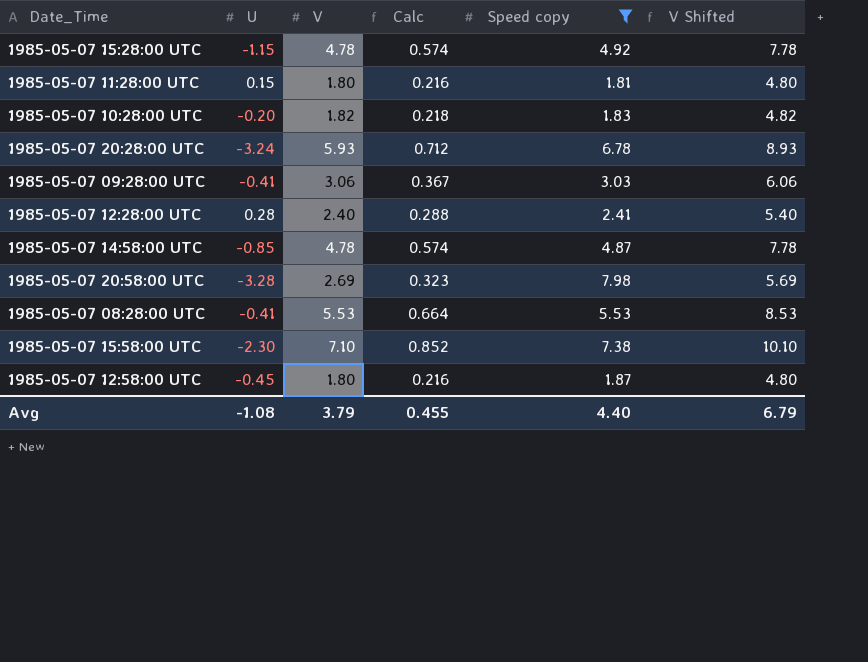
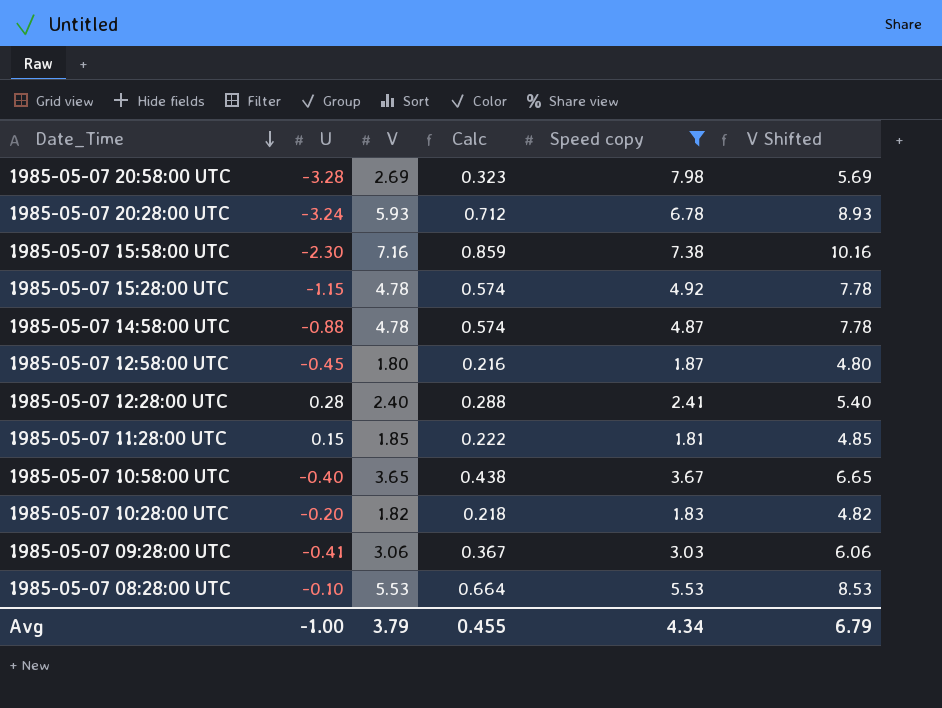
row order: none -> Date_Time descending
1985-05-07 15:58:00 UTC | V: 7.10 -> 7.16
1985-05-07 15:58:00 UTC | Calc: 0.852 -> 0.859
1985-05-07 15:58:00 UTC | V Shifted: 10.10 -> 10.16
1985-05-07 14:58:00 UTC | U: -0.85 -> -0.88
1985-05-07 11:28:00 UTC | V: 1.80 -> 1.85
1985-05-07 11:28:00 UTC | Calc: 0.216 -> 0.222
1985-05-07 11:28:00 UTC | V Shifted: 4.80 -> 4.85
row 1985-05-07 10:58:00 UTC: none -> -0.40 | 3.65 | 0.438 | 3.67 | 6.65
1985-05-07 08:28:00 UTC | U: -0.41 -> -0.10
Avg | U: -1.08 -> -1.00
Avg | Speed copy: 4.40 -> 4.34

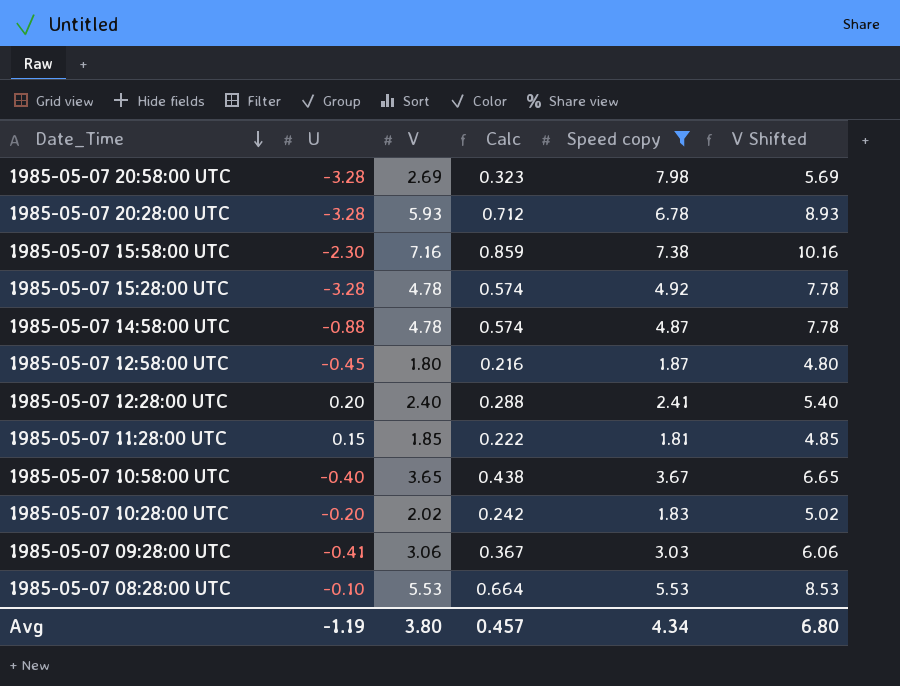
1985-05-07 20:28:00 UTC | U: -3.24 -> -3.28
1985-05-07 15:28:00 UTC | U: -1.15 -> -3.28
1985-05-07 12:28:00 UTC | U: 0.28 -> 0.20
1985-05-07 10:28:00 UTC | V: 1.82 -> 2.02
1985-05-07 10:28:00 UTC | Calc: 0.218 -> 0.242
1985-05-07 10:28:00 UTC | V Shifted: 4.82 -> 5.02
Avg | U: -1.00 -> -1.19
Avg | V: 3.79 -> 3.80
Avg | Calc: 0.455 -> 0.457
Avg | V Shifted: 6.79 -> 6.80

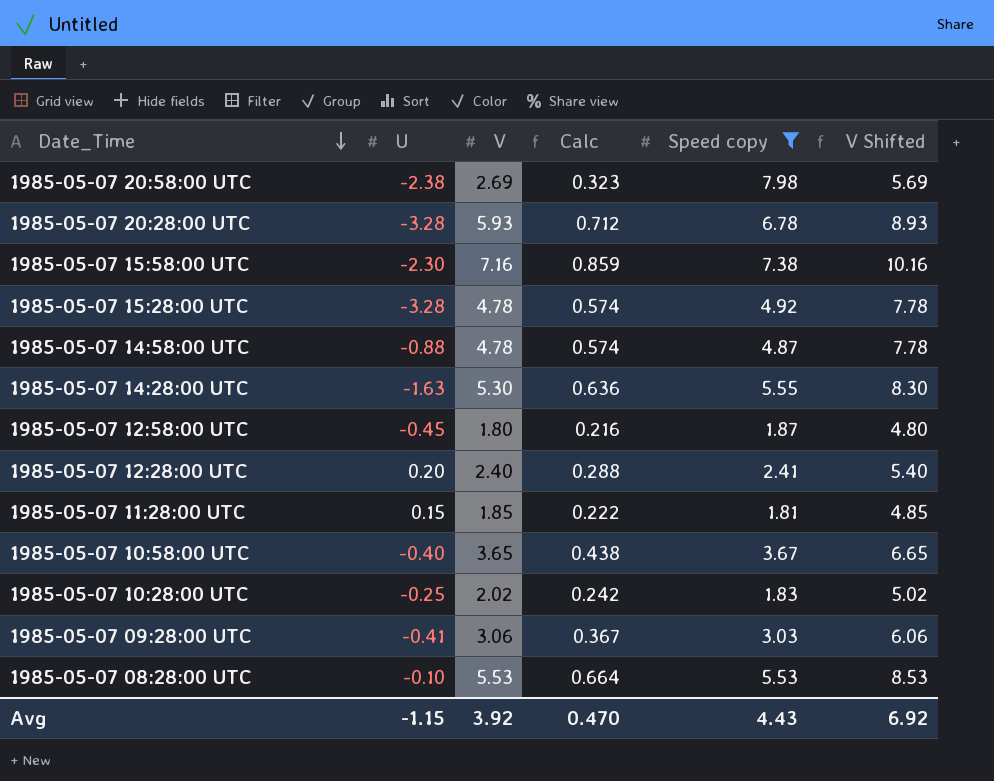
1985-05-07 20:58:00 UTC | U: -3.28 -> -2.38
row 1985-05-07 14:28:00 UTC: none -> -1.63 | 5.30 | 0.636 | 5.55 | 8.30
1985-05-07 10:28:00 UTC | U: -0.20 -> -0.25
Avg | U: -1.19 -> -1.15
Avg | V: 3.80 -> 3.92
Avg | Calc: 0.457 -> 0.470
Avg | Speed copy: 4.34 -> 4.43
Avg | V Shifted: 6.80 -> 6.92

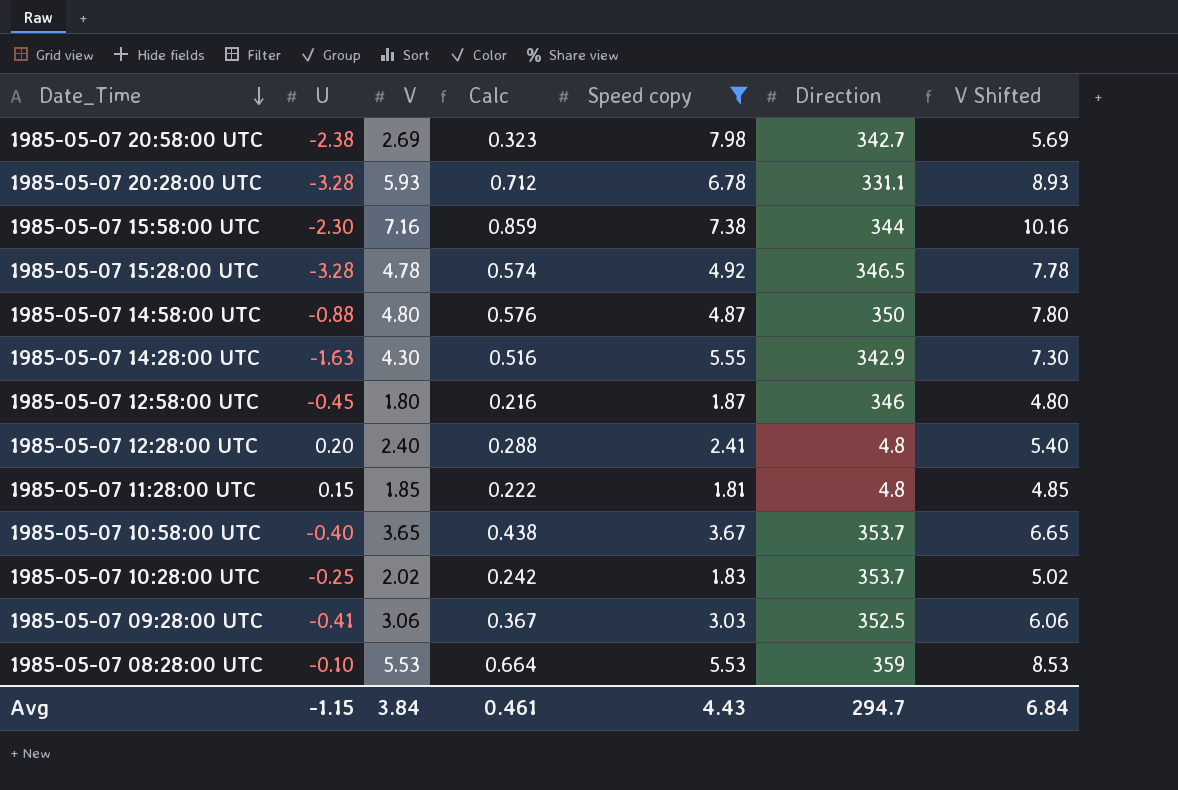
column Direction | position: none -> 6
1985-05-07 14:58:00 UTC | V: 4.78 -> 4.80
1985-05-07 14:58:00 UTC | Calc: 0.574 -> 0.576
1985-05-07 14:58:00 UTC | V Shifted: 7.78 -> 7.80
1985-05-07 14:28:00 UTC | V: 5.30 -> 4.30
1985-05-07 14:28:00 UTC | Calc: 0.636 -> 0.516
1985-05-07 14:28:00 UTC | V Shifted: 8.30 -> 7.30
Avg | V: 3.92 -> 3.84
Avg | Calc: 0.470 -> 0.461
Avg | V Shifted: 6.92 -> 6.84

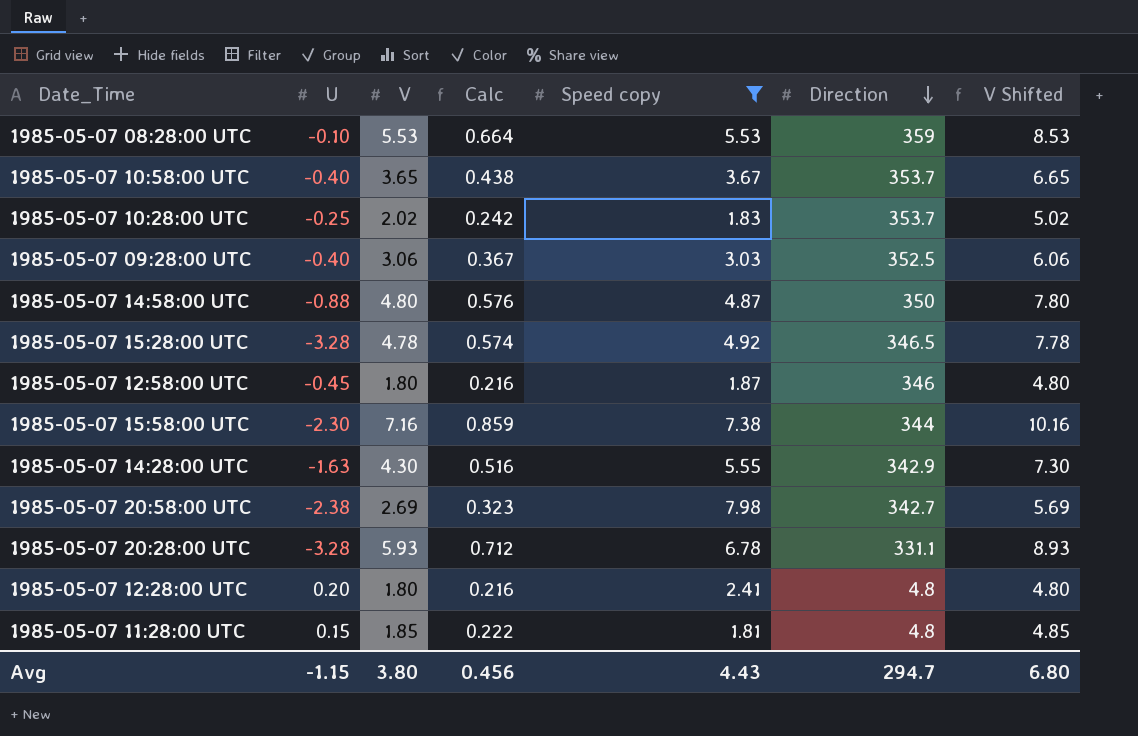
row order: Date_Time descending -> Direction descending
1985-05-07 09:28:00 UTC | U: -0.41 -> -0.40
1985-05-07 12:28:00 UTC | V: 2.40 -> 1.80
1985-05-07 12:28:00 UTC | Calc: 0.288 -> 0.216
1985-05-07 12:28:00 UTC | V Shifted: 5.40 -> 4.80
Avg | V: 3.84 -> 3.80
Avg | Calc: 0.461 -> 0.456
Avg | V Shifted: 6.84 -> 6.80

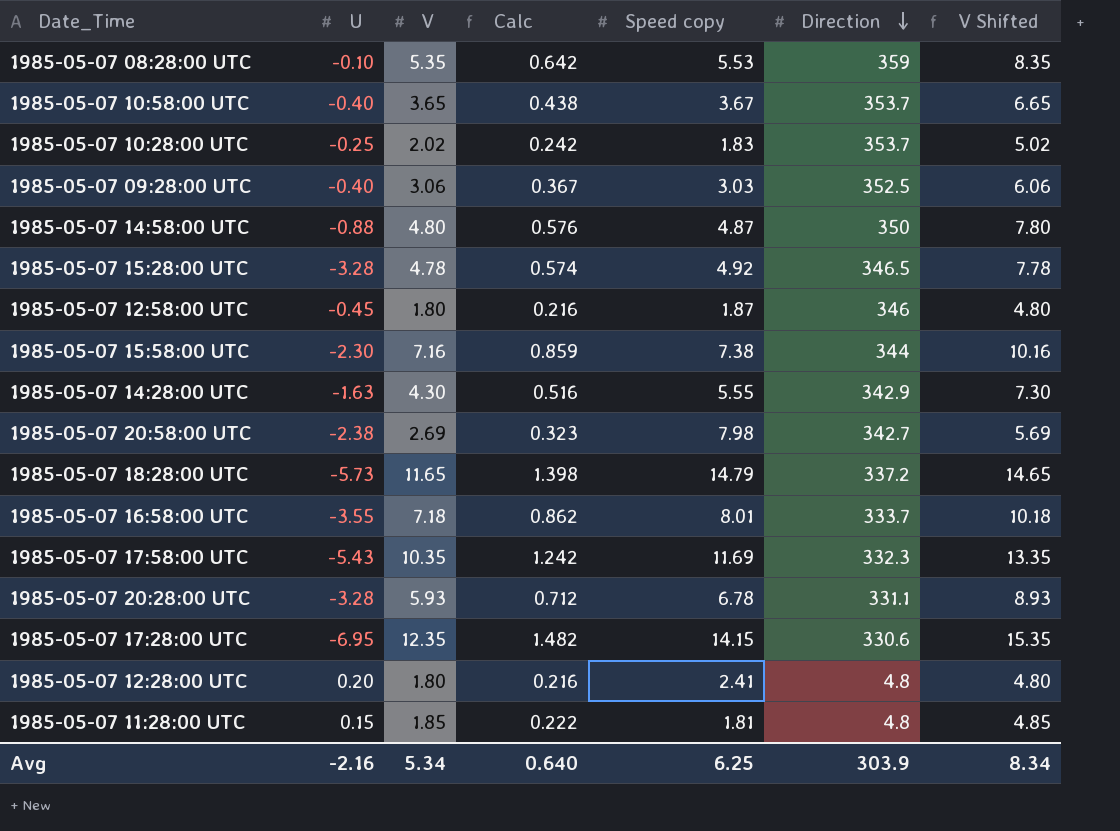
filter: Speed copy <= 7.98 -> none
1985-05-07 08:28:00 UTC | V: 5.53 -> 5.35
1985-05-07 08:28:00 UTC | Calc: 0.664 -> 0.642
1985-05-07 08:28:00 UTC | V Shifted: 8.53 -> 8.35
Avg | U: -1.15 -> -2.16
Avg | V: 3.80 -> 5.34
Avg | Calc: 0.456 -> 0.640
Avg | Speed copy: 4.43 -> 6.25
Avg | Direction: 294.7 -> 303.9
Avg | V Shifted: 6.80 -> 8.34

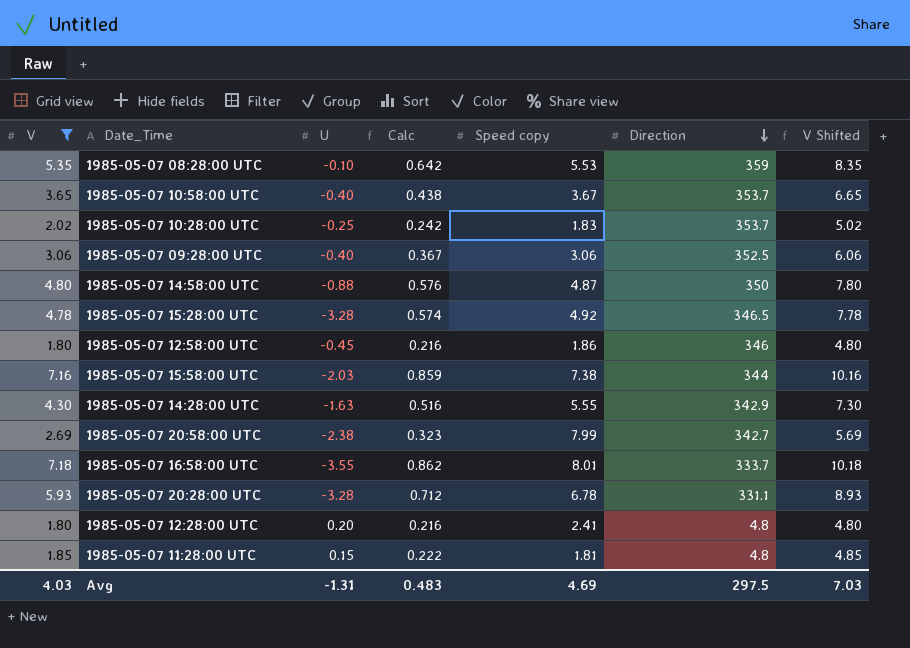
filter: none -> V <= 7.18
column V | position: 3 -> 1
1985-05-07 09:28:00 UTC | Speed copy: 3.03 -> 3.06
1985-05-07 12:58:00 UTC | Speed copy: 1.87 -> 1.86
1985-05-07 15:58:00 UTC | U: -2.30 -> -2.03
1985-05-07 20:58:00 UTC | Speed copy: 7.98 -> 7.99
Avg | V: 5.34 -> 4.03
Avg | U: -2.16 -> -1.31
Avg | Calc: 0.640 -> 0.483
Avg | Speed copy: 6.25 -> 4.69
Avg | Direction: 303.9 -> 297.5
Avg | V Shifted: 8.34 -> 7.03

